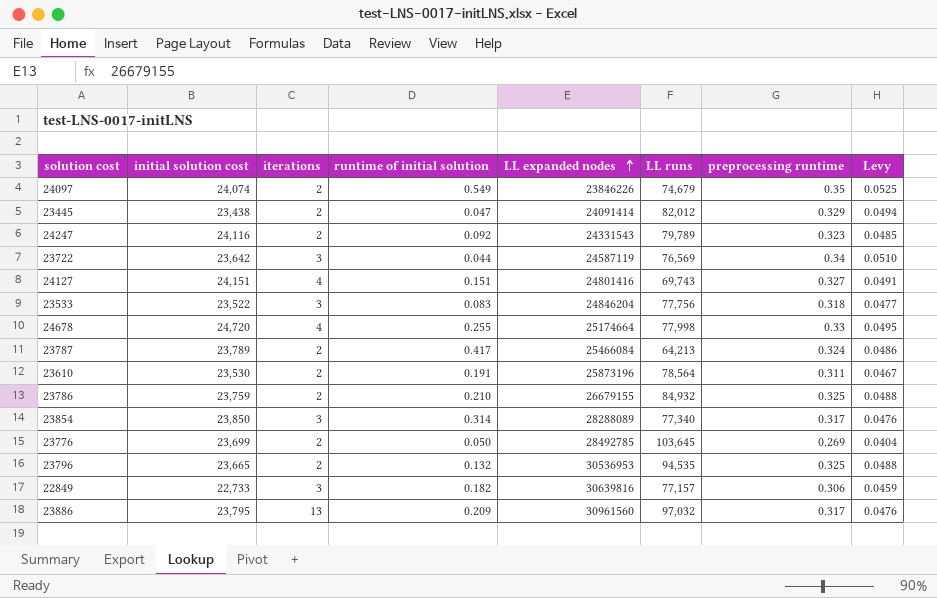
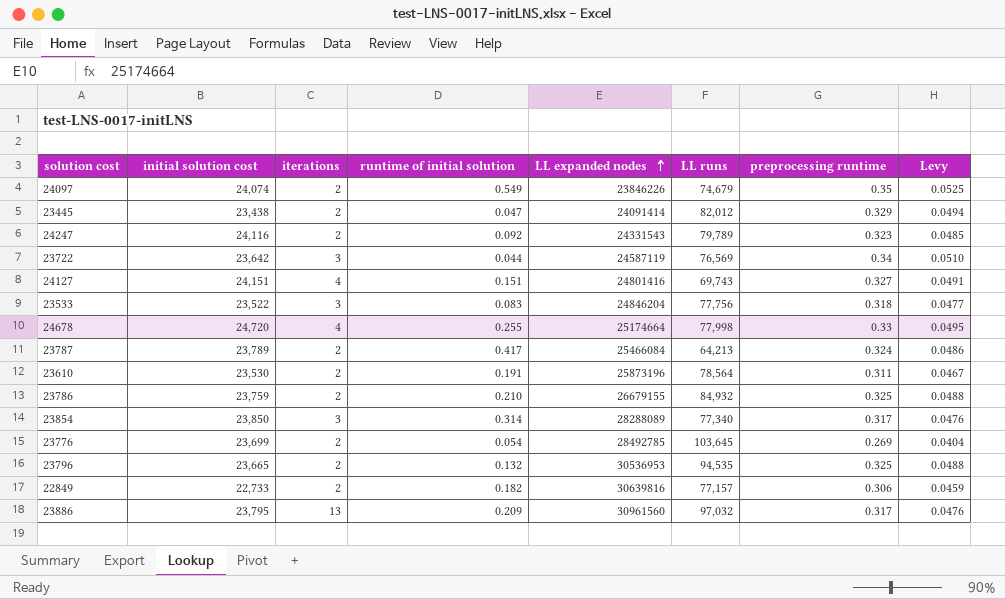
23776 | runtime of initial solution: 0.050 -> 0.054
22849 | iterations: 3 -> 2

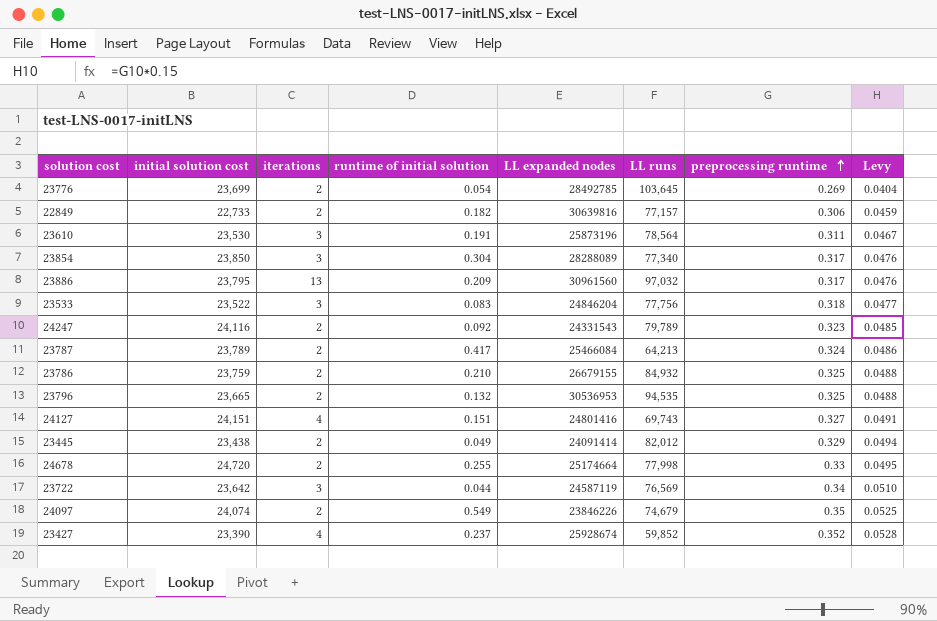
row order: LL expanded nodes ascending -> preprocessing runtime ascending
23610 | iterations: 2 -> 3
23854 | runtime of initial solution: 0.314 -> 0.304
23445 | runtime of initial solution: 0.047 -> 0.049
24678 | iterations: 4 -> 2
row 23427: none -> 23,390 | 4 | 0.237 | 25928674 | 59,852 | 0.352 | 0.0528

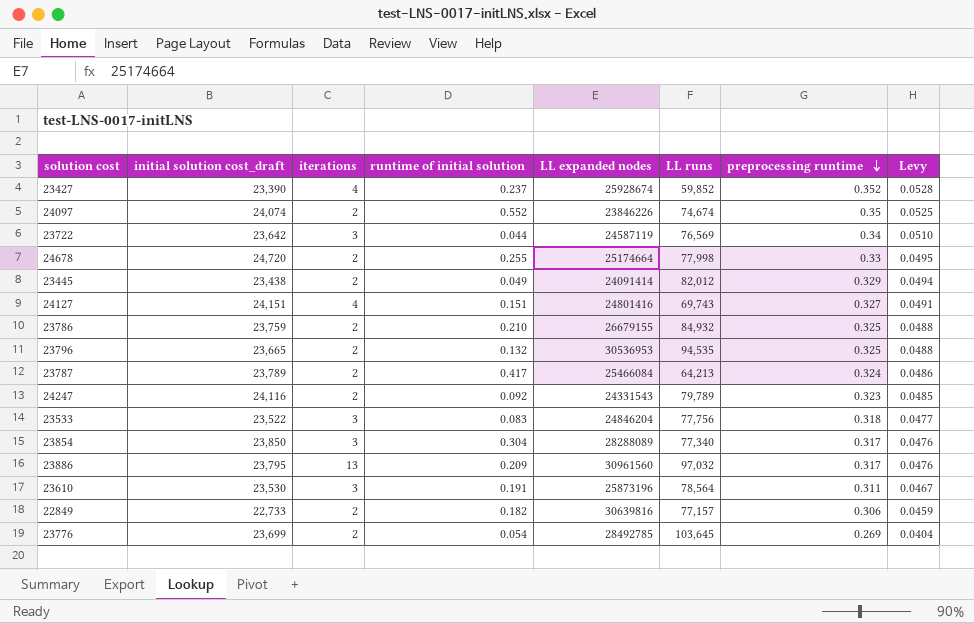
row order: preprocessing runtime ascending -> preprocessing runtime descending
column name: initial solution cost -> initial solution cost_draft
24097 | runtime of initial solution: 0.549 -> 0.552
24097 | LL runs: 74,679 -> 74,674

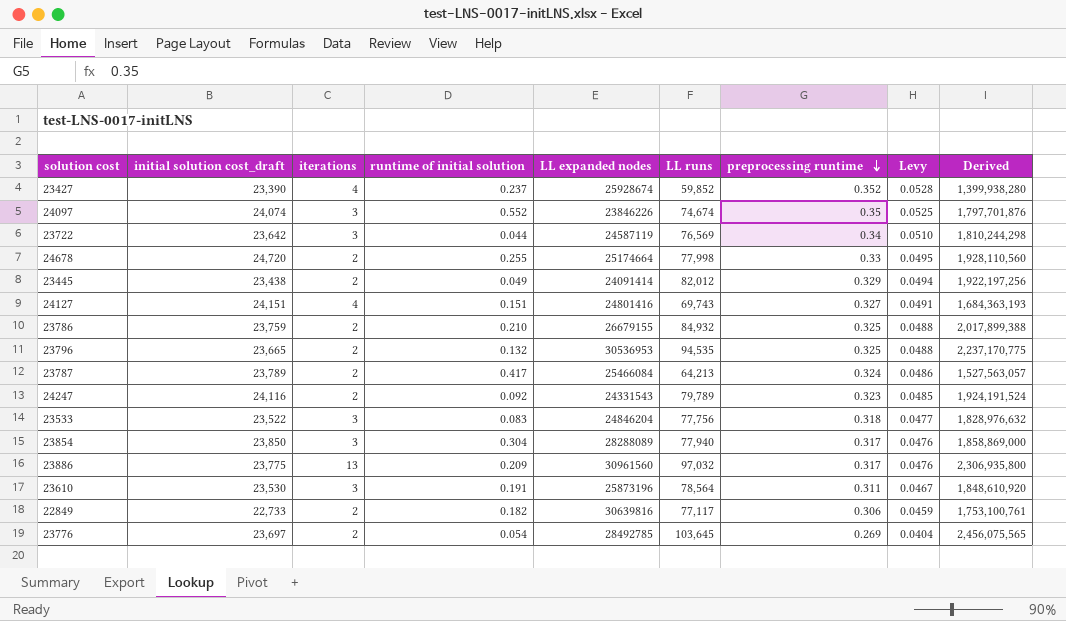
column Derived | formula: none -> [initial solution cost_draft] * [LL runs]
24097 | iterations: 2 -> 3
23854 | LL runs: 77,340 -> 77,940
23886 | initial solution cost_draft: 23,795 -> 23,775
22849 | LL runs: 77,157 -> 77,117
23776 | initial solution cost_draft: 23,699 -> 23,697

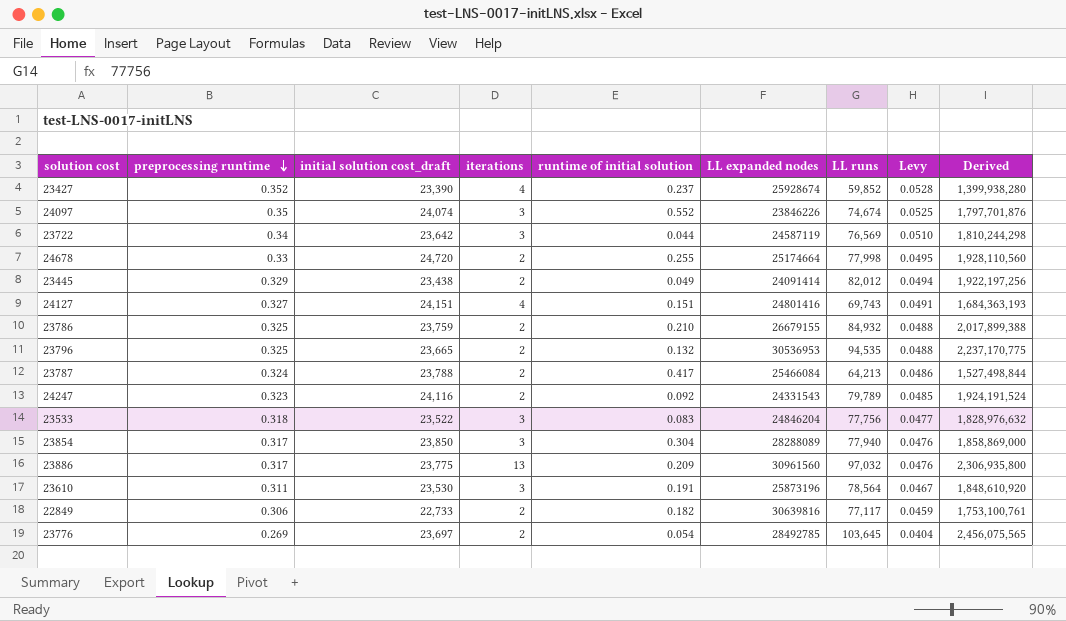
column preprocessing runtime | position: 7 -> 2
23787 | initial solution cost_draft: 23,789 -> 23,788
23787 | Derived: 1,527,563,057 -> 1,527,498,844

